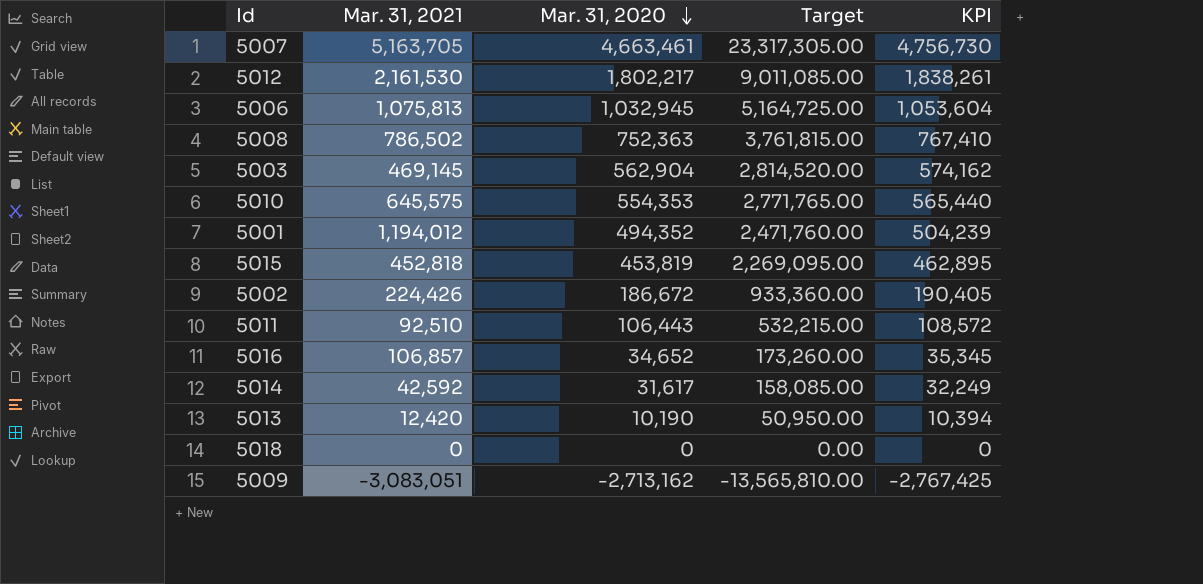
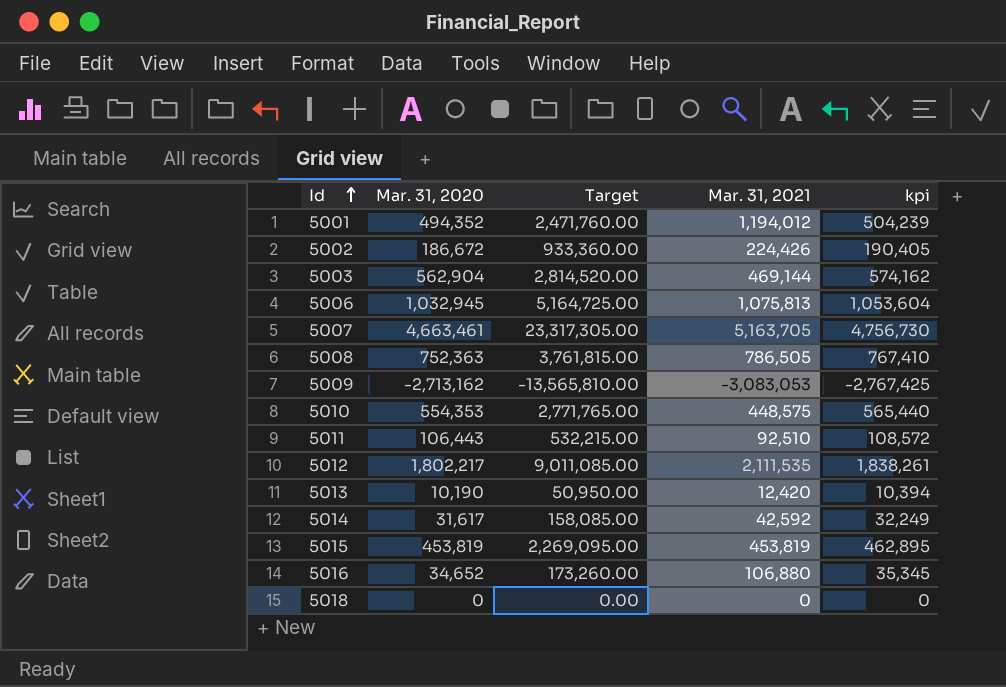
row order: Mar. 31, 2020 descending -> Id ascending
column Mar. 31, 2021 | position: 2 -> 4
column name: KPI -> kpi
5003 | Mar. 31, 2021: 469,145 -> 469,144
5008 | Mar. 31, 2021: 786,502 -> 786,505
5009 | Mar. 31, 2021: -3,083,051 -> -3,083,053
5010 | Mar. 31, 2021: 645,575 -> 448,575
5012 | Mar. 31, 2021: 2,161,530 -> 2,111,535
5015 | Mar. 31, 2021: 452,818 -> 453,819
5016 | Mar. 31, 2021: 106,857 -> 106,880

